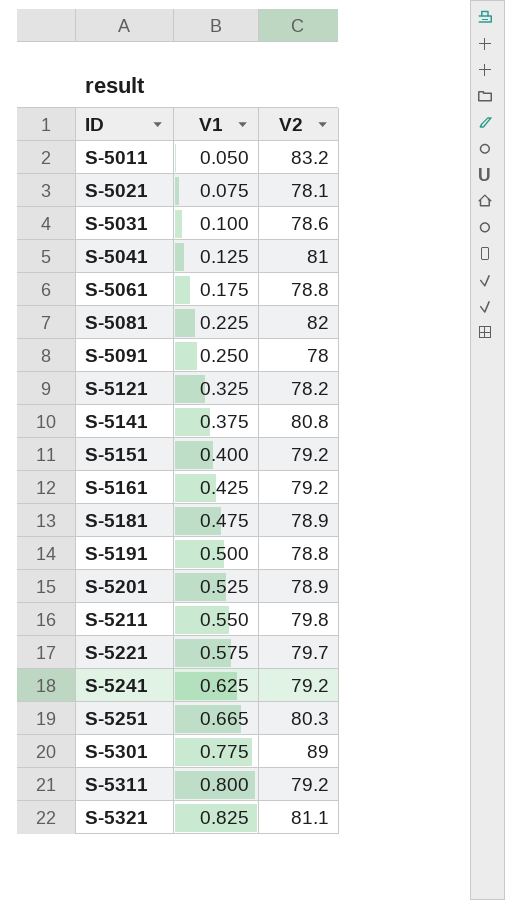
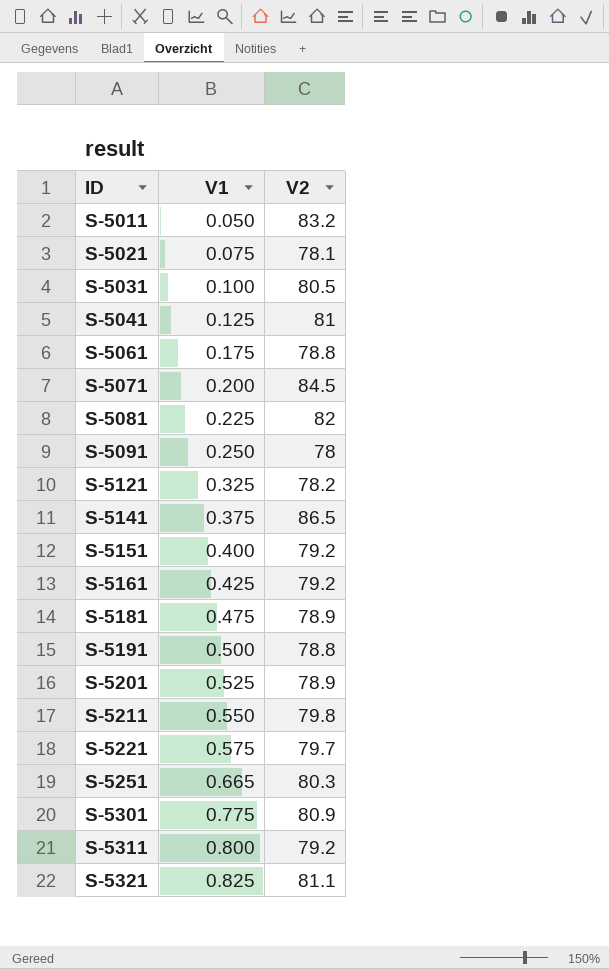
row S-5241: 0.625 | 79.2 -> none
S-5031 | V2: 78.6 -> 80.5
row S-5071: none -> 0.200 | 84.5
S-5141 | V2: 80.8 -> 86.5
S-5301 | V2: 89 -> 80.9

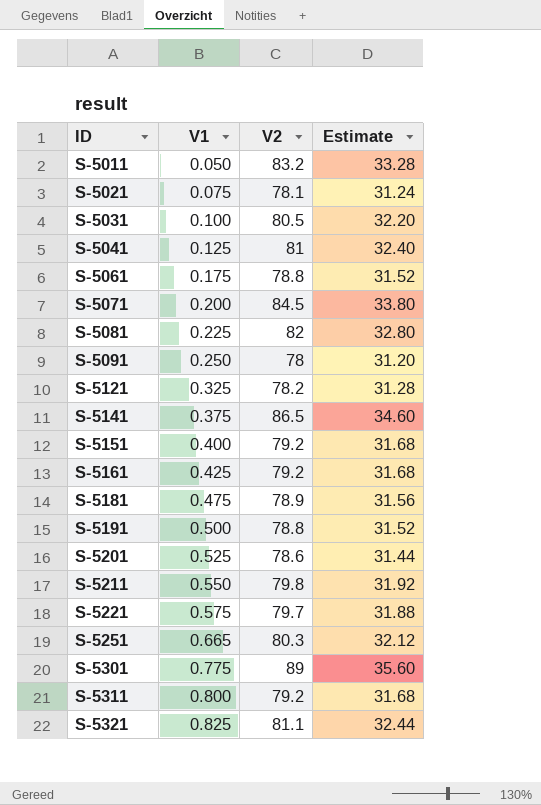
column Estimate | formula: none -> [V2] * 0.4
S-5201 | V2: 78.9 -> 78.6
S-5301 | V2: 80.9 -> 89

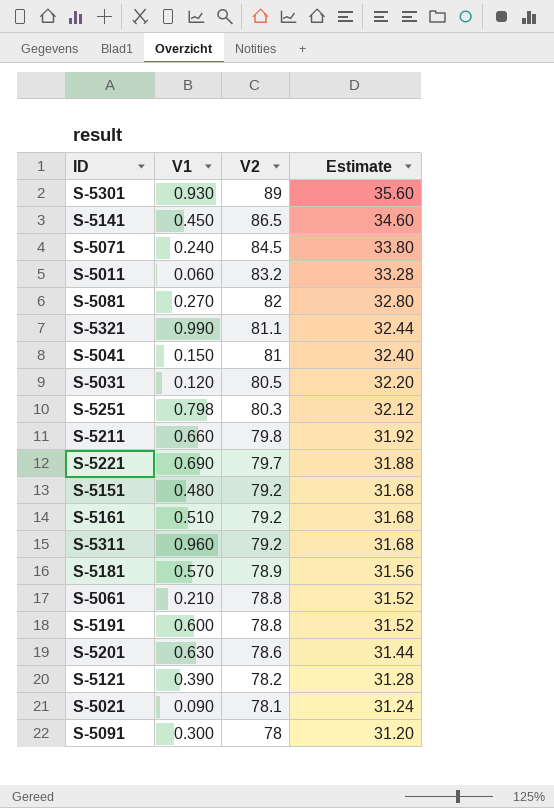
row order: ID ascending -> V2 descending
S-5301 | V1: 0.775 -> 0.930
S-5141 | V1: 0.375 -> 0.450
S-5071 | V1: 0.200 -> 0.240
S-5011 | V1: 0.050 -> 0.060
S-5081 | V1: 0.225 -> 0.270
S-5321 | V1: 0.825 -> 0.990
S-5041 | V1: 0.125 -> 0.150
S-5031 | V1: 0.100 -> 0.120
S-5251 | V1: 0.665 -> 0.798
S-5211 | V1: 0.550 -> 0.660
S-5221 | V1: 0.575 -> 0.690
S-5151 | V1: 0.400 -> 0.480
S-5161 | V1: 0.425 -> 0.510
S-5311 | V1: 0.800 -> 0.960
S-5181 | V1: 0.475 -> 0.570
S-5061 | V1: 0.175 -> 0.210
S-5191 | V1: 0.500 -> 0.600
S-5201 | V1: 0.525 -> 0.630
S-5121 | V1: 0.325 -> 0.390
S-5021 | V1: 0.075 -> 0.090
S-5091 | V1: 0.250 -> 0.300

